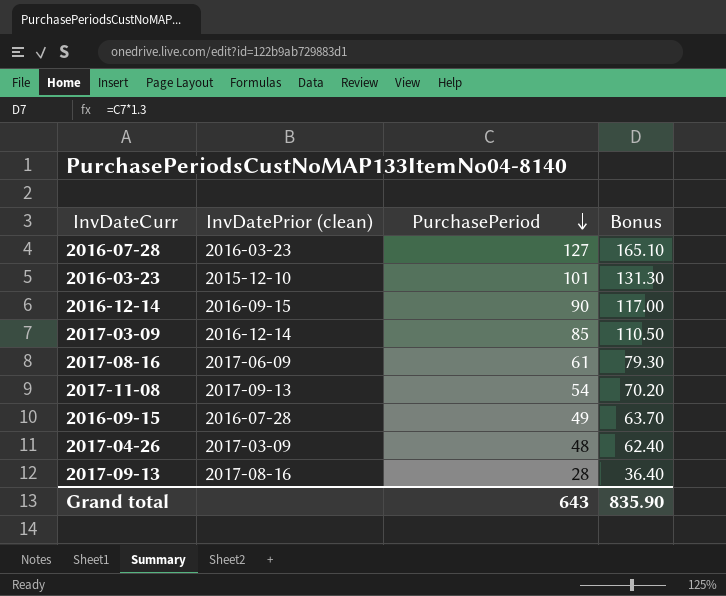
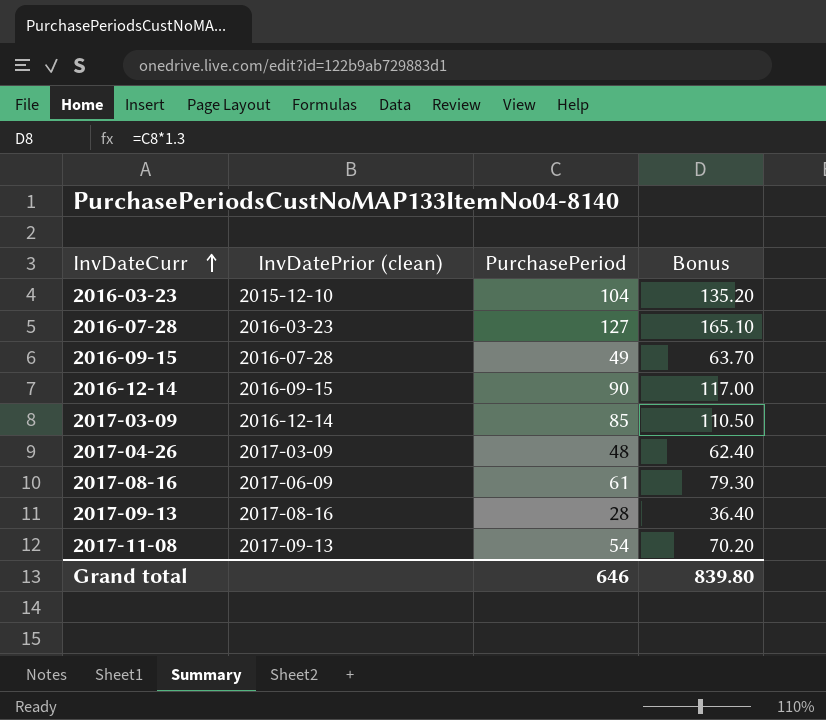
row order: PurchasePeriod descending -> InvDateCurr ascending
2016-03-23 | PurchasePeriod: 101 -> 104
2016-03-23 | Bonus: 131.30 -> 135.20
Grand total | PurchasePeriod: 643 -> 646
Grand total | Bonus: 835.90 -> 839.80

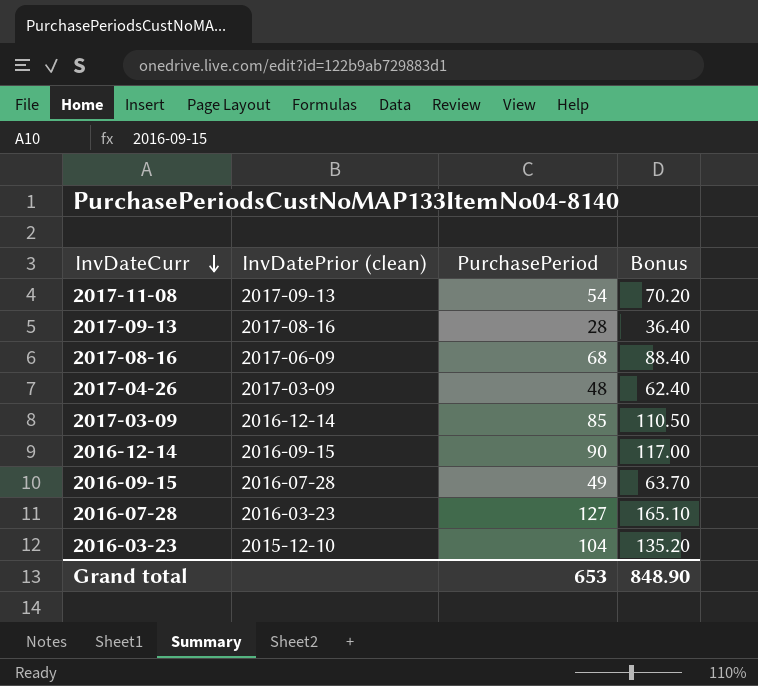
row order: InvDateCurr ascending -> InvDateCurr descending
2017-08-16 | PurchasePeriod: 61 -> 68
2017-08-16 | Bonus: 79.30 -> 88.40
Grand total | PurchasePeriod: 646 -> 653
Grand total | Bonus: 839.80 -> 848.90

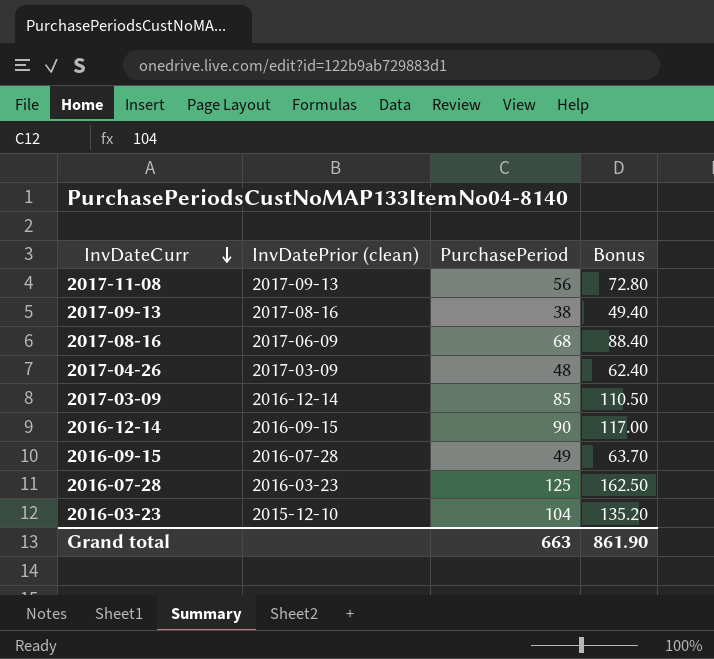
2017-11-08 | PurchasePeriod: 54 -> 56
2017-11-08 | Bonus: 70.20 -> 72.80
2017-09-13 | PurchasePeriod: 28 -> 38
2017-09-13 | Bonus: 36.40 -> 49.40
2016-07-28 | PurchasePeriod: 127 -> 125
2016-07-28 | Bonus: 165.10 -> 162.50
Grand total | PurchasePeriod: 653 -> 663
Grand total | Bonus: 848.90 -> 861.90

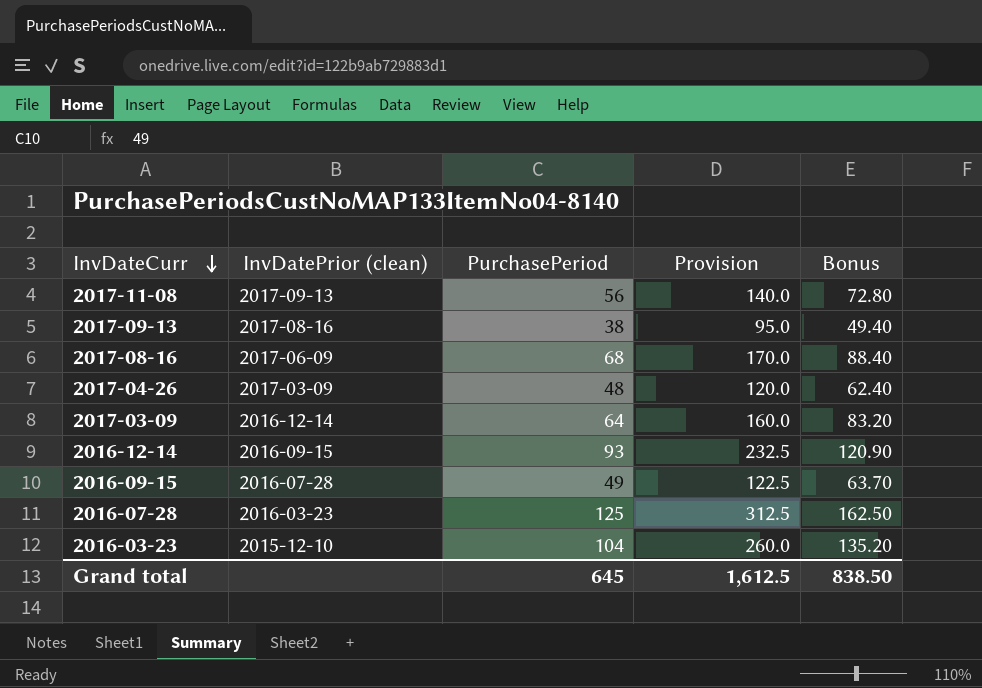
column Provision | formula: none -> [PurchasePeriod] * 2.5
2017-03-09 | PurchasePeriod: 85 -> 64
2017-03-09 | Bonus: 110.50 -> 83.20
2016-12-14 | PurchasePeriod: 90 -> 93
2016-12-14 | Bonus: 117.00 -> 120.90
Grand total | PurchasePeriod: 663 -> 645
Grand total | Bonus: 861.90 -> 838.50

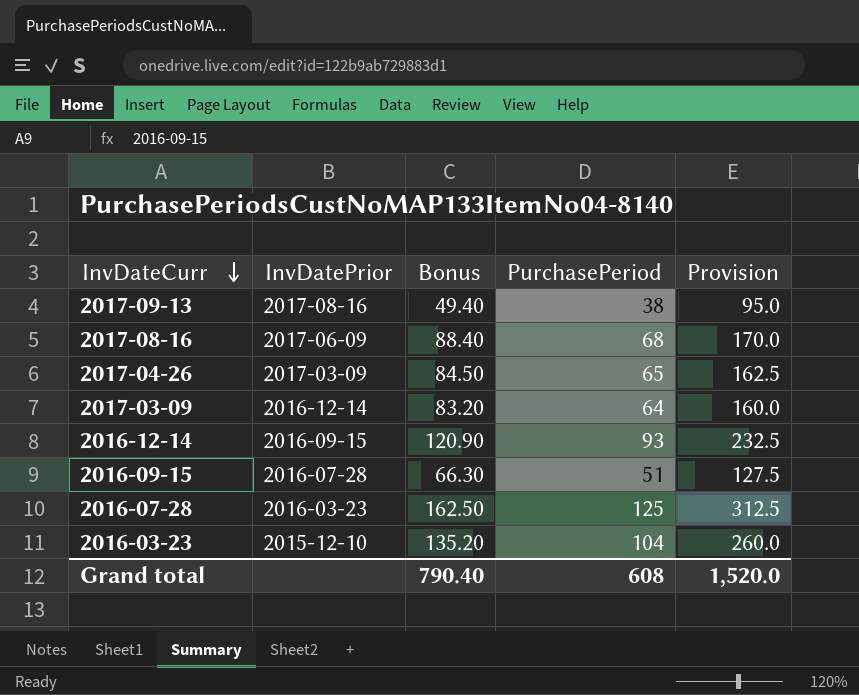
column name: InvDatePrior (clean) -> InvDatePrior
column Bonus | position: 5 -> 3
row 2017-11-08: 2017-09-13 | 56 | 140.0 | 72.80 -> none
2017-04-26 | Bonus: 62.40 -> 84.50
2017-04-26 | PurchasePeriod: 48 -> 65
2017-04-26 | Provision: 120.0 -> 162.5
2016-09-15 | Bonus: 63.70 -> 66.30
2016-09-15 | PurchasePeriod: 49 -> 51
2016-09-15 | Provision: 122.5 -> 127.5
Grand total | Bonus: 838.50 -> 790.40
Grand total | PurchasePeriod: 645 -> 608
Grand total | Provision: 1,612.5 -> 1,520.0

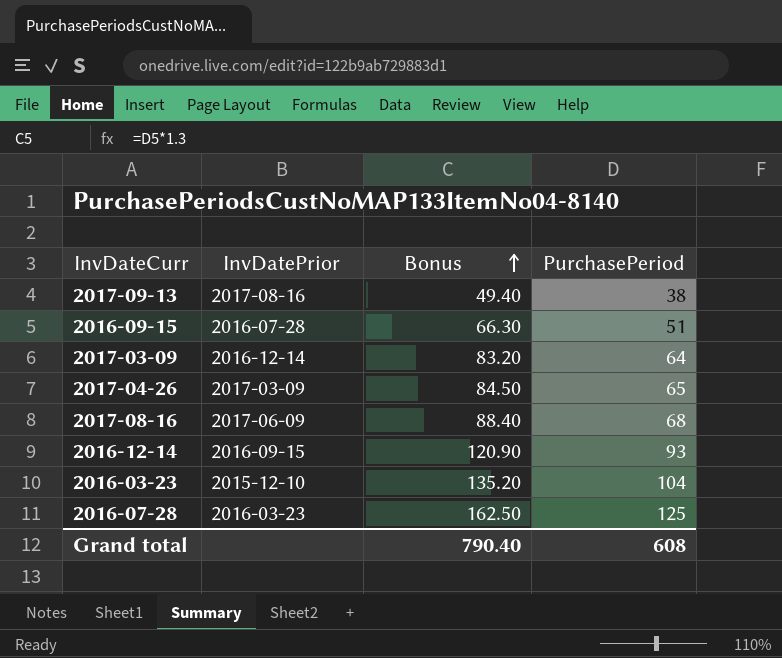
row order: InvDateCurr descending -> Bonus ascending
column Provision | formula: [PurchasePeriod] * 2.5 -> none

